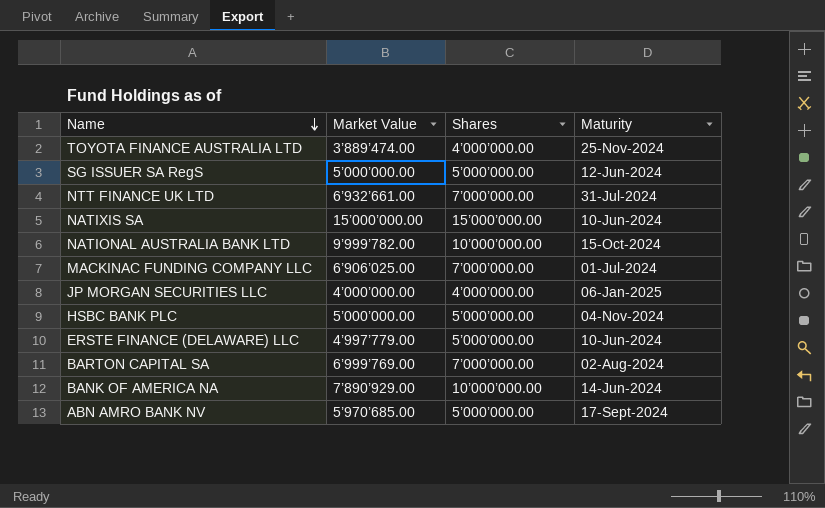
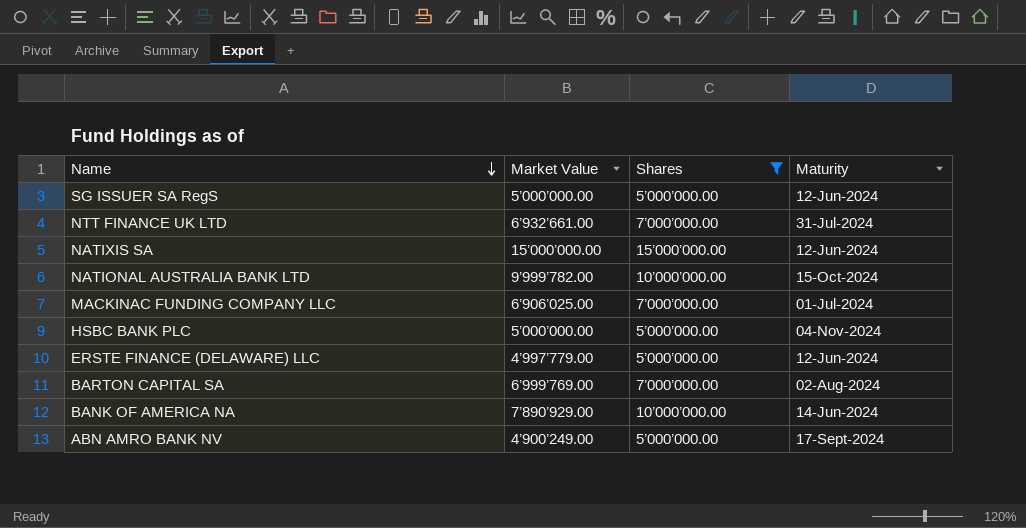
filter: none -> Shares != 4’000’000.00
NATIXIS SA | Maturity: 10-Jun-2024 -> 12-Jun-2024
ERSTE FINANCE (DELAWARE) LLC | Maturity: 10-Jun-2024 -> 12-Jun-2024
ABN AMRO BANK NV | Market Value: 5’970’685.00 -> 4’900’249.00

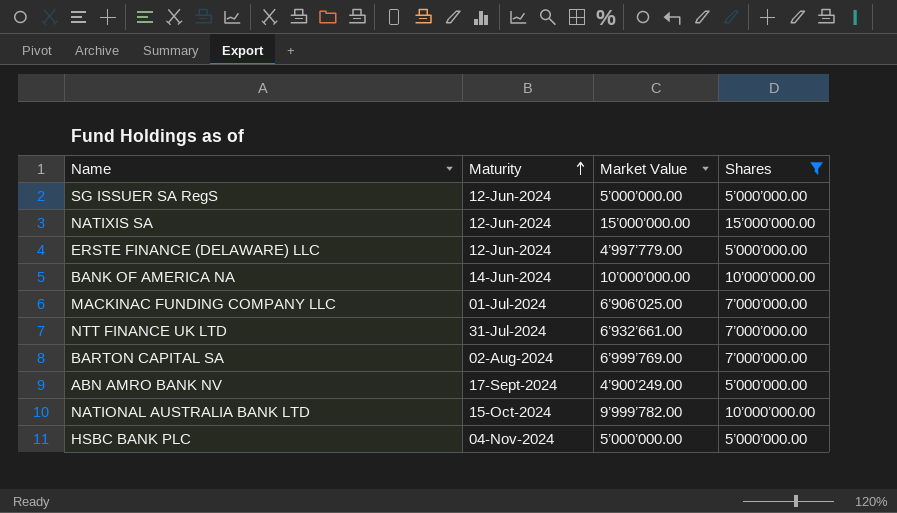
row order: Name descending -> Maturity ascending
column Maturity | position: 4 -> 2
BANK OF AMERICA NA | Market Value: 7’890’929.00 -> 10’000’000.00

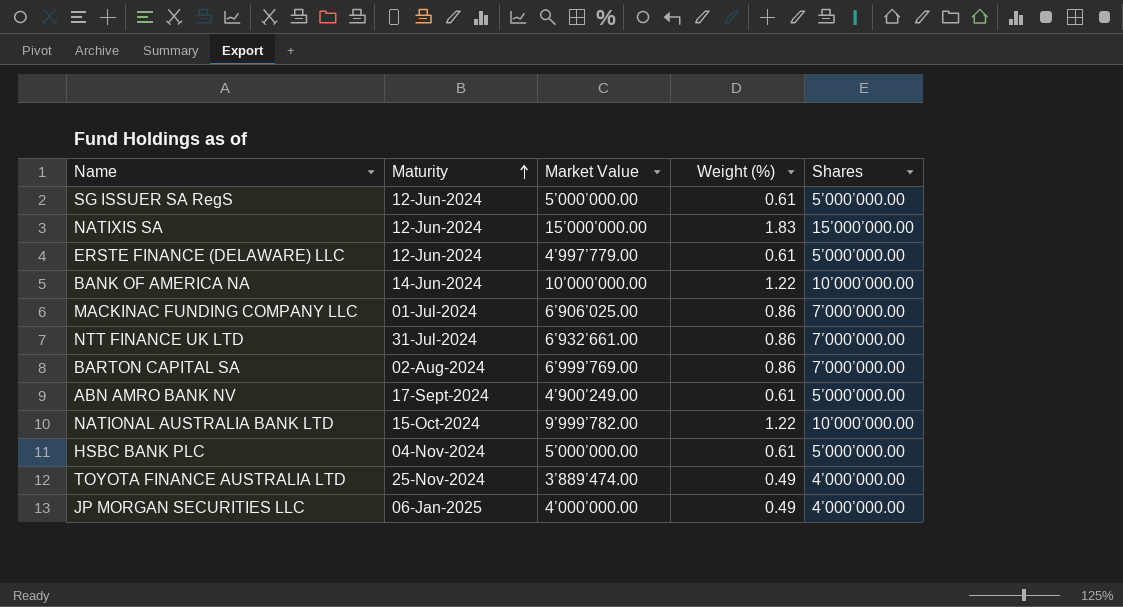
filter: Shares != 4’000’000.00 -> none
column Weight (%) | position: none -> 4

